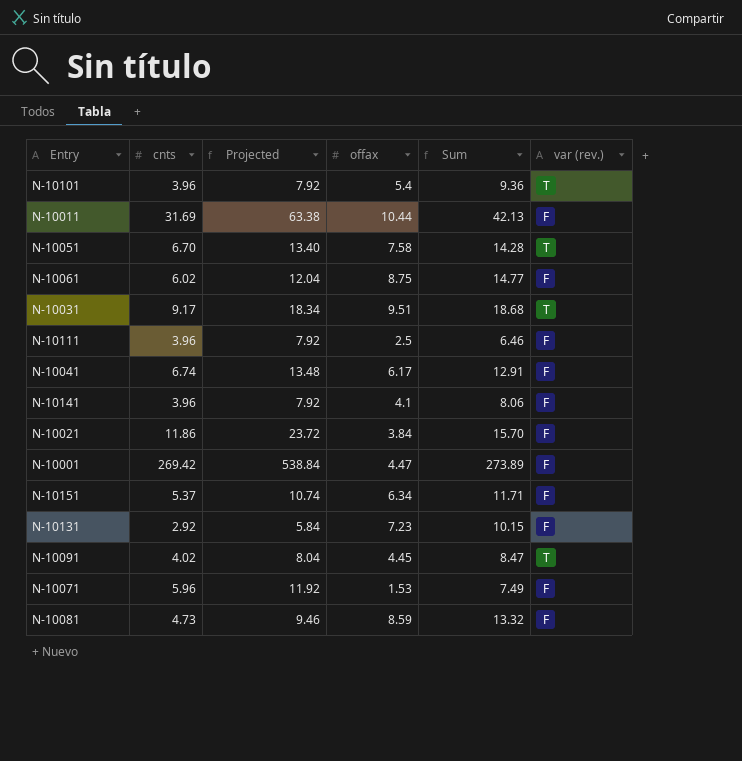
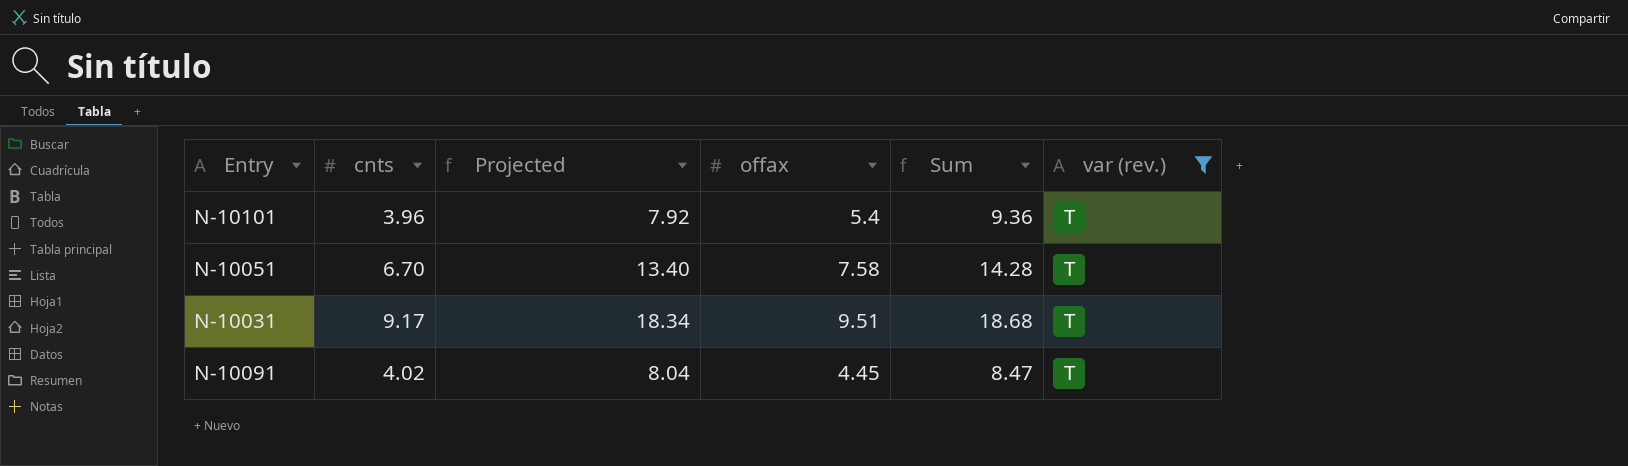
filter: none -> var (rev.) = T

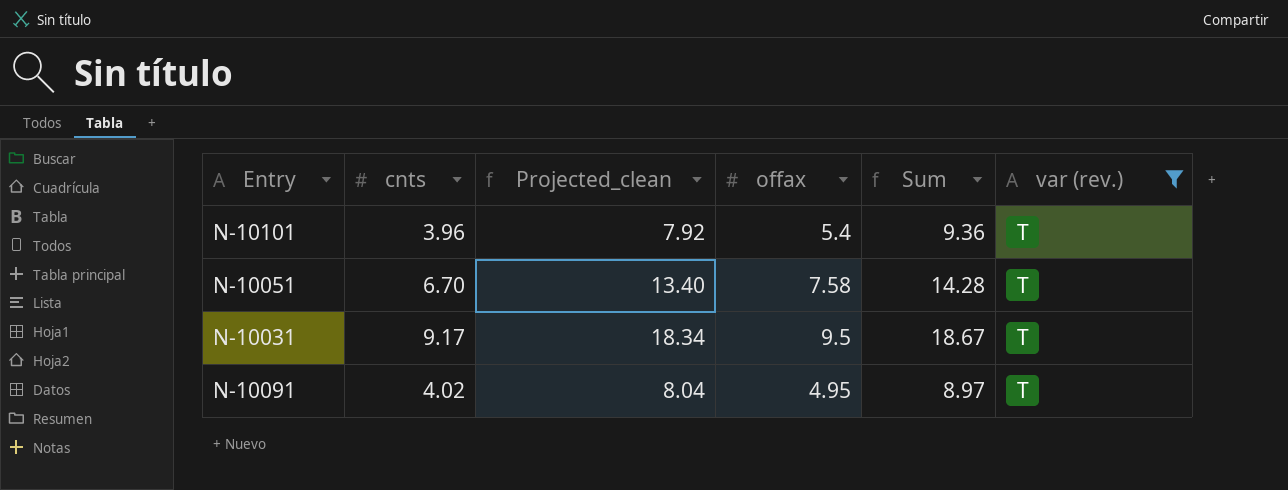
column name: Projected -> Projected_clean
N-10031 | offax: 9.51 -> 9.5
N-10031 | Sum: 18.68 -> 18.67
N-10091 | offax: 4.45 -> 4.95
N-10091 | Sum: 8.47 -> 8.97

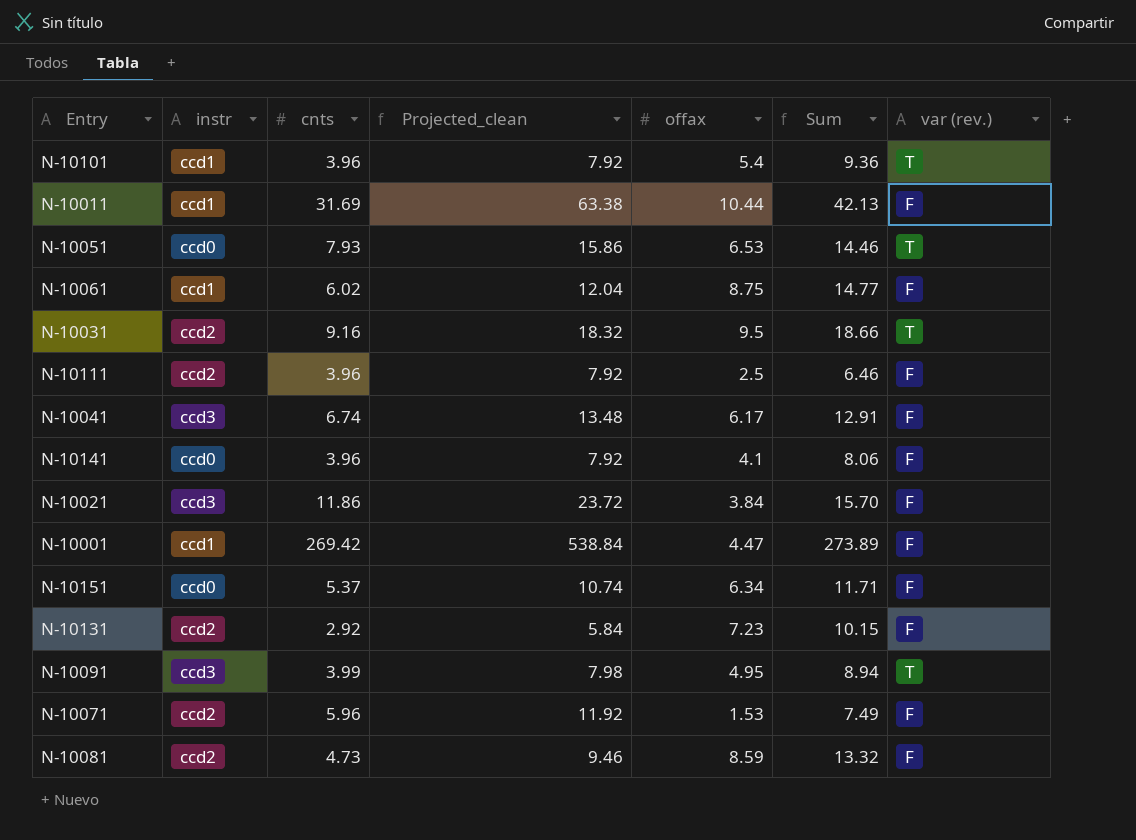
filter: var (rev.) = T -> none
column instr | position: none -> 2
N-10051 | cnts: 6.70 -> 7.93
N-10051 | Projected_clean: 13.40 -> 15.86
N-10051 | offax: 7.58 -> 6.53
N-10051 | Sum: 14.28 -> 14.46
N-10031 | cnts: 9.17 -> 9.16
N-10031 | Projected_clean: 18.34 -> 18.32
N-10031 | Sum: 18.67 -> 18.66
N-10091 | cnts: 4.02 -> 3.99
N-10091 | Projected_clean: 8.04 -> 7.98
N-10091 | Sum: 8.97 -> 8.94

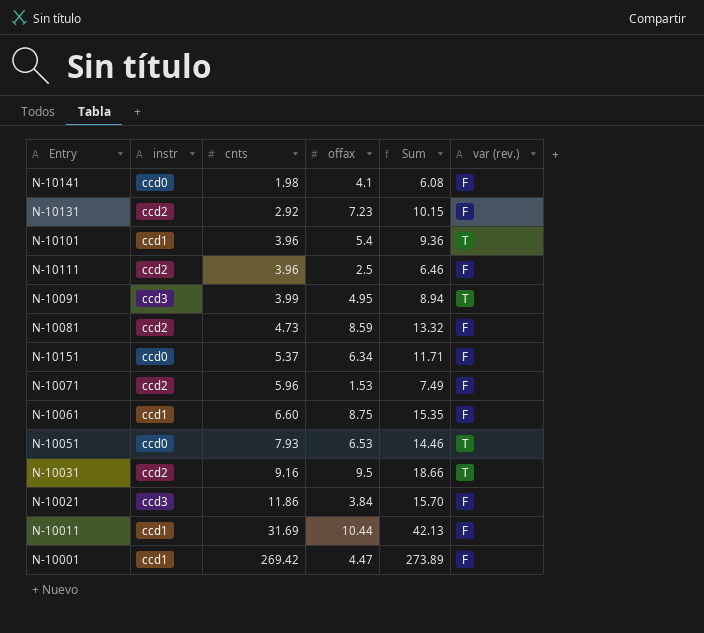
row order: none -> cnts ascending
column Projected_clean | formula: [cnts] * 2 -> none
row N-10041: ccd3 | 6.74 | 13.48 | 6.17 | 12.91 | F -> none
N-10141 | cnts: 3.96 -> 1.98
N-10141 | Sum: 8.06 -> 6.08
N-10061 | cnts: 6.02 -> 6.60
N-10061 | Sum: 14.77 -> 15.35

